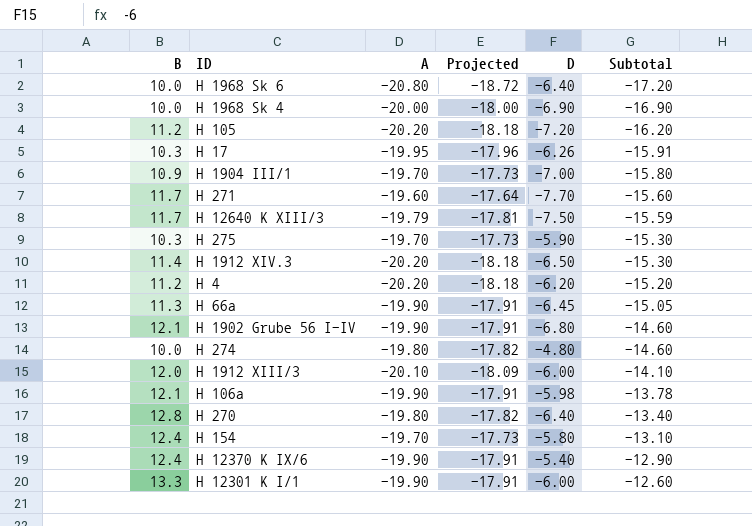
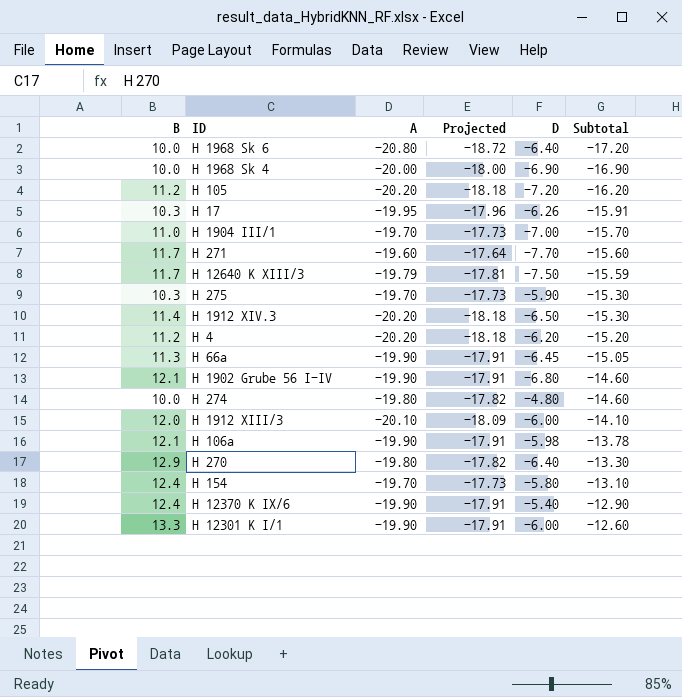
H 1904 III/1 | B: 10.9 -> 11.0
H 1904 III/1 | Subtotal: -15.80 -> -15.70
H 270 | B: 12.8 -> 12.9
H 270 | Subtotal: -13.40 -> -13.30

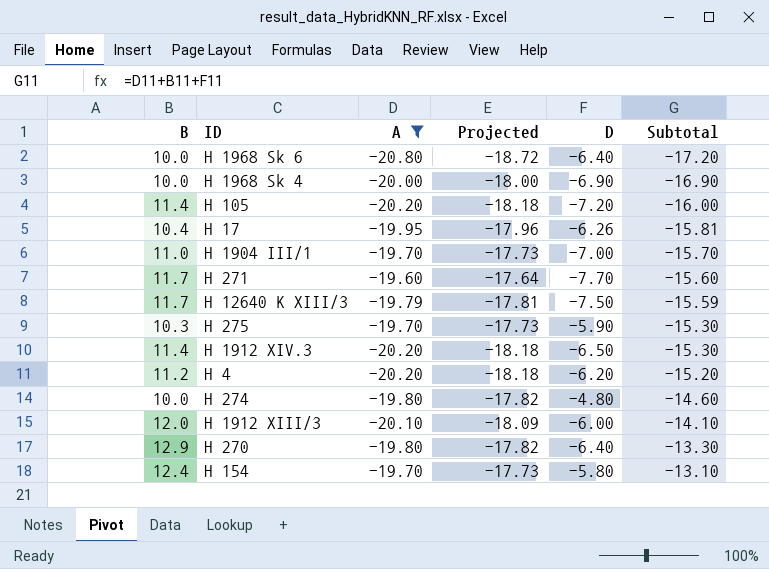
filter: none -> A != -19.90
H 105 | B: 11.2 -> 11.4
H 105 | Subtotal: -16.20 -> -16.00
H 17 | B: 10.3 -> 10.4
H 17 | Subtotal: -15.91 -> -15.81

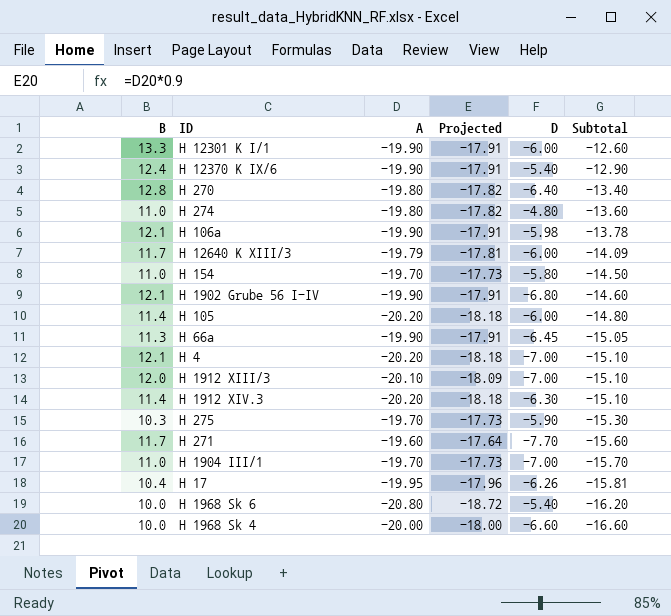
filter: A != -19.90 -> none
row order: Subtotal ascending -> Subtotal descending
H 270 | B: 12.9 -> 12.8
H 270 | Subtotal: -13.30 -> -13.40
H 274 | B: 10.0 -> 11.0
H 274 | Subtotal: -14.60 -> -13.60
H 12640 K XIII/3 | D: -7.50 -> -6.00
H 12640 K XIII/3 | Subtotal: -15.59 -> -14.09
H 154 | B: 12.4 -> 11.0
H 154 | Subtotal: -13.10 -> -14.50
H 105 | D: -7.20 -> -6.00
H 105 | Subtotal: -16.00 -> -14.80
H 4 | B: 11.2 -> 12.1
H 4 | D: -6.20 -> -7.00
H 4 | Subtotal: -15.20 -> -15.10
H 1912 XIII/3 | D: -6.00 -> -7.00
H 1912 XIII/3 | Subtotal: -14.10 -> -15.10
H 1912 XIV.3 | D: -6.50 -> -6.30
H 1912 XIV.3 | Subtotal: -15.30 -> -15.10
H 1968 Sk 6 | D: -6.40 -> -5.40
H 1968 Sk 6 | Subtotal: -17.20 -> -16.20
H 1968 Sk 4 | D: -6.90 -> -6.60
H 1968 Sk 4 | Subtotal: -16.90 -> -16.60

